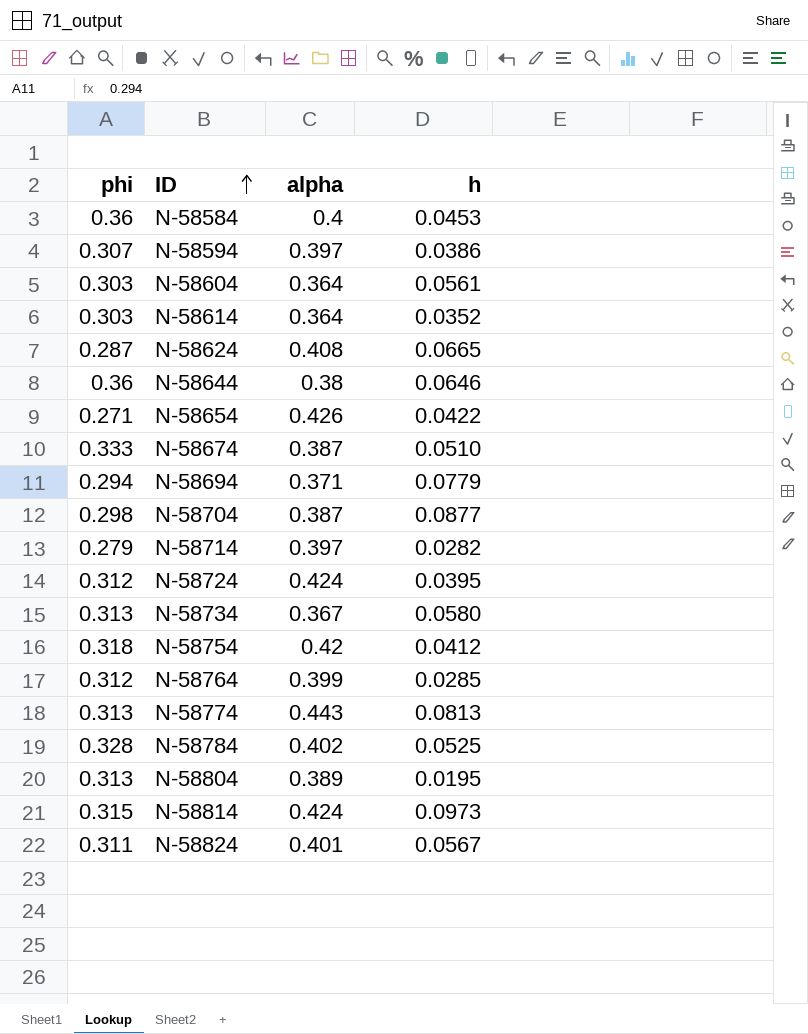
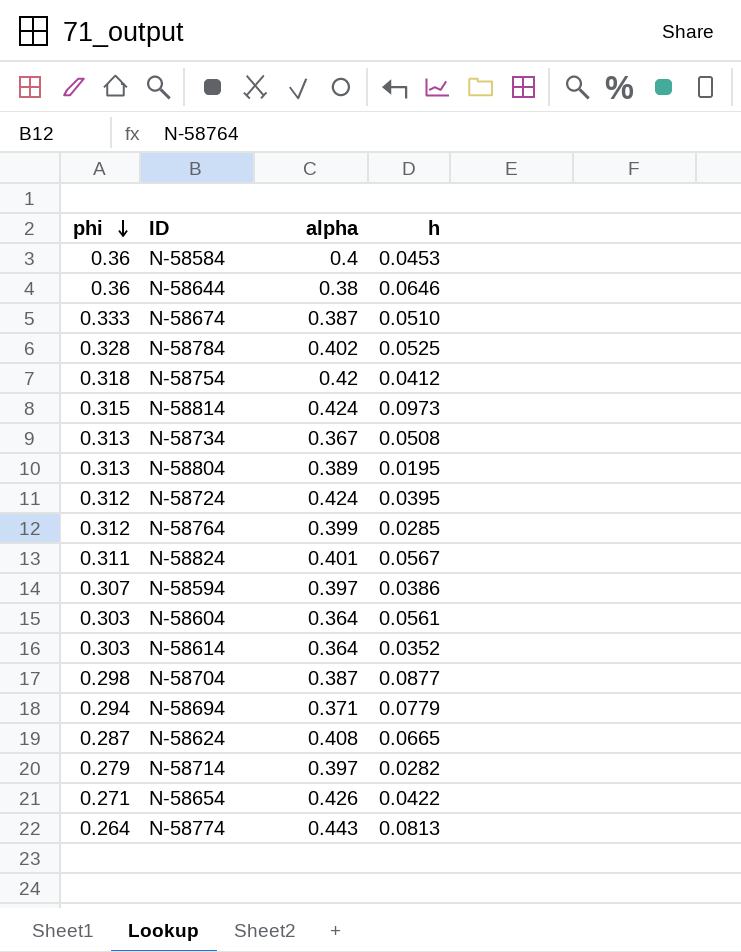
row order: ID ascending -> phi descending
N-58734 | h: 0.0580 -> 0.0508
N-58774 | phi: 0.313 -> 0.264

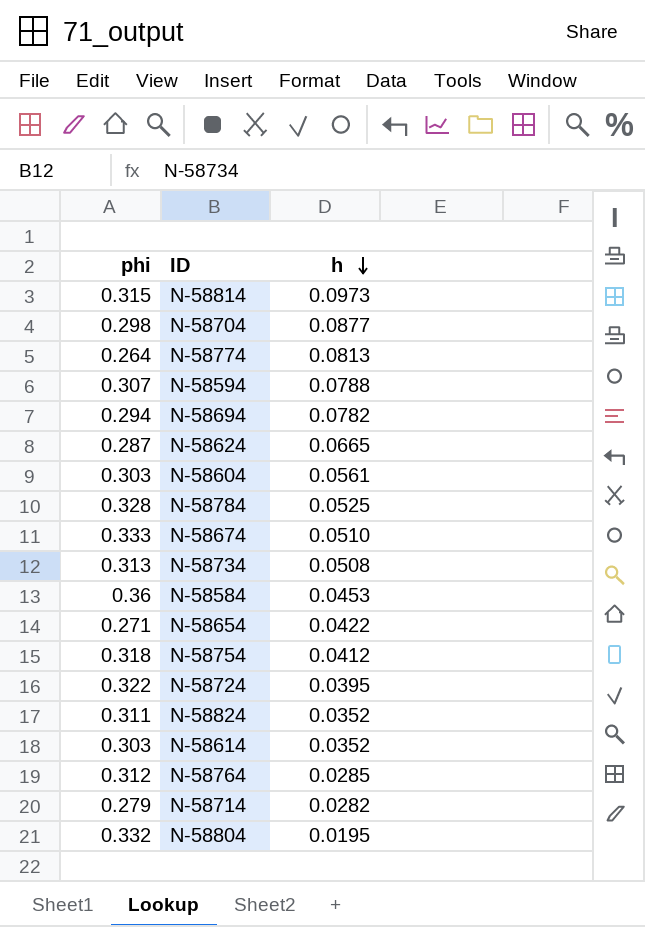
row order: phi descending -> h descending
column alpha | position: 3 -> none
row N-58644: 0.36 | 0.38 | 0.0646 -> none
N-58594 | h: 0.0386 -> 0.0788
N-58694 | h: 0.0779 -> 0.0782
N-58724 | phi: 0.312 -> 0.322
N-58824 | h: 0.0567 -> 0.0352
N-58804 | phi: 0.313 -> 0.332

